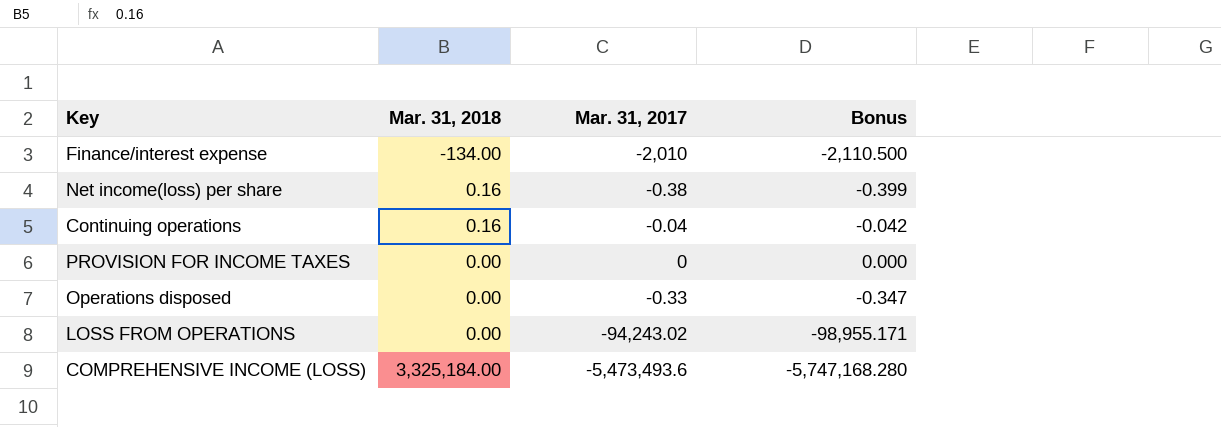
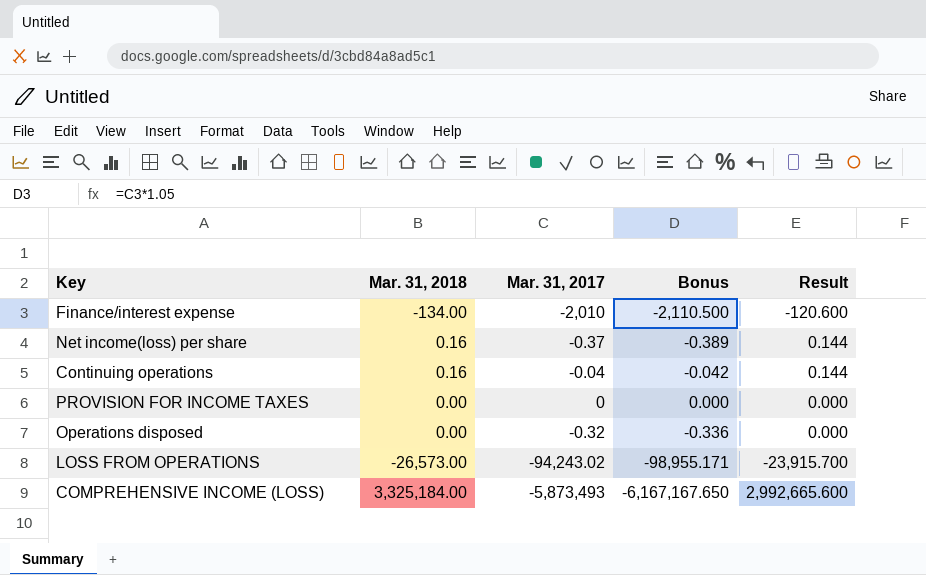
column Result | formula: none -> [Mar. 31, 2018] * 0.9
Net income(loss) per share | Mar. 31, 2017: -0.38 -> -0.37
Net income(loss) per share | Bonus: -0.399 -> -0.389
Operations disposed | Mar. 31, 2017: -0.33 -> -0.32
Operations disposed | Bonus: -0.347 -> -0.336
LOSS FROM OPERATIONS | Mar. 31, 2018: 0.00 -> -26,573.00
COMPREHENSIVE INCOME (LOSS) | Mar. 31, 2017: -5,473,493.6 -> -5,873,493
COMPREHENSIVE INCOME (LOSS) | Bonus: -5,747,168.280 -> -6,167,167.650

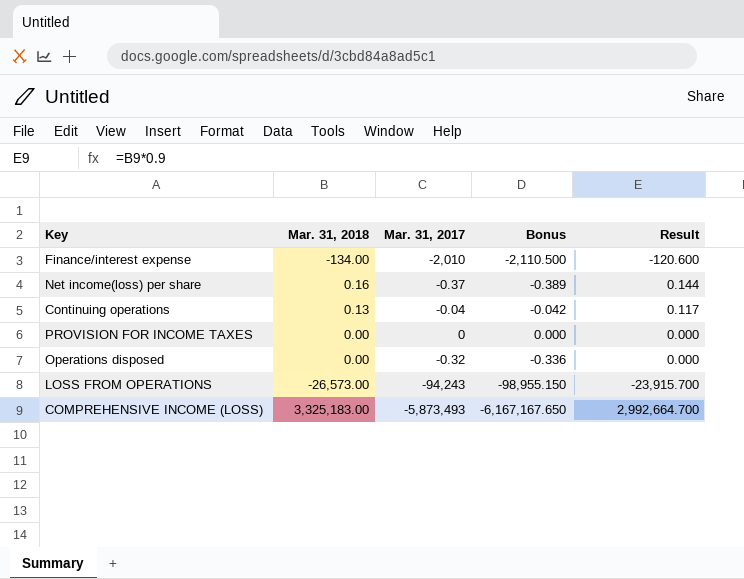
Continuing operations | Mar. 31, 2018: 0.16 -> 0.13
Continuing operations | Result: 0.144 -> 0.117
LOSS FROM OPERATIONS | Mar. 31, 2017: -94,243.02 -> -94,243
LOSS FROM OPERATIONS | Bonus: -98,955.171 -> -98,955.150
COMPREHENSIVE INCOME (LOSS) | Mar. 31, 2018: 3,325,184.00 -> 3,325,183.00
COMPREHENSIVE INCOME (LOSS) | Result: 2,992,665.600 -> 2,992,664.700

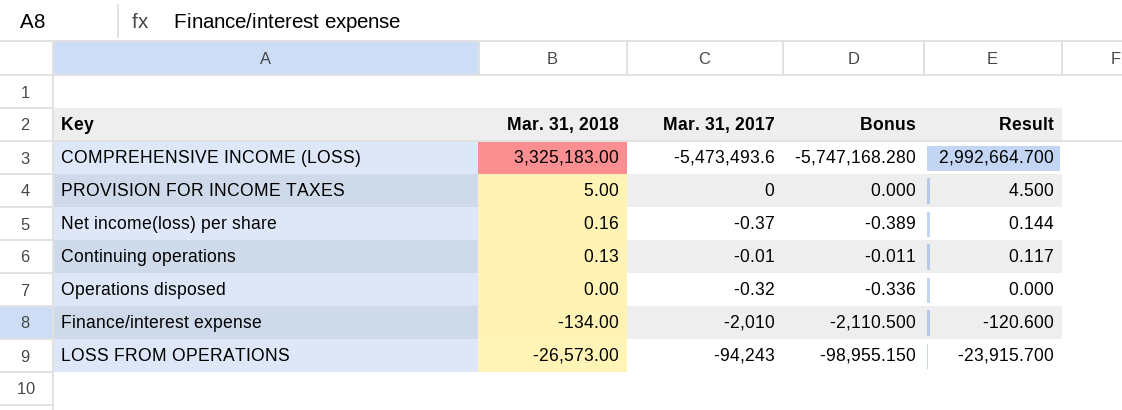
row order: none -> Mar. 31, 2018 descending
COMPREHENSIVE INCOME (LOSS) | Mar. 31, 2017: -5,873,493 -> -5,473,493.6
COMPREHENSIVE INCOME (LOSS) | Bonus: -6,167,167.650 -> -5,747,168.280
PROVISION FOR INCOME TAXES | Mar. 31, 2018: 0.00 -> 5.00
PROVISION FOR INCOME TAXES | Result: 0.000 -> 4.500
Continuing operations | Mar. 31, 2017: -0.04 -> -0.01
Continuing operations | Bonus: -0.042 -> -0.011

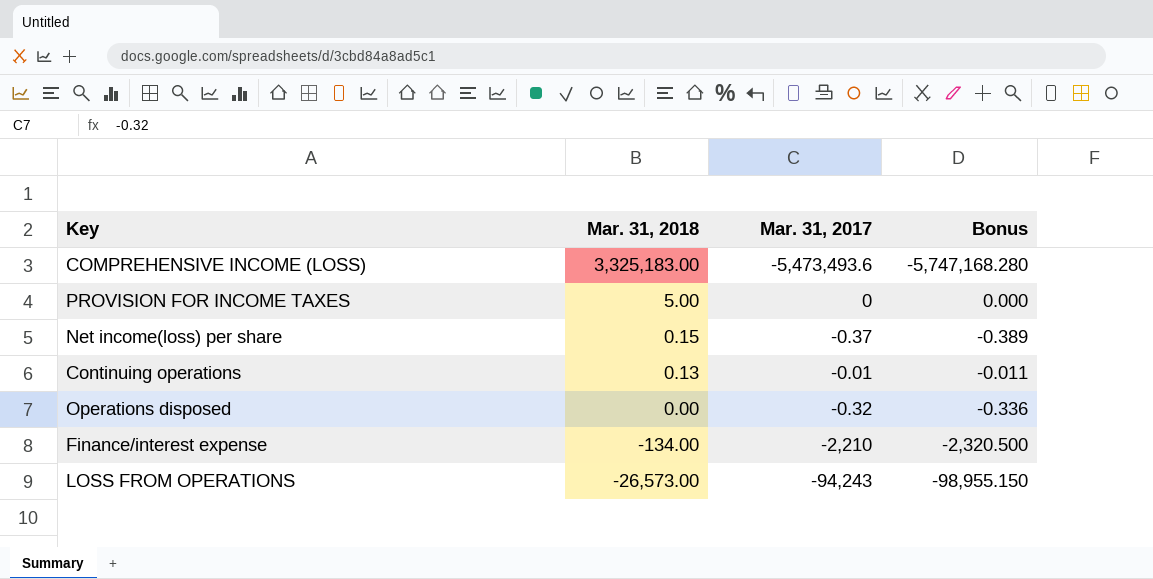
column Result | formula: [Mar. 31, 2018] * 0.9 -> none
Net income(loss) per share | Mar. 31, 2018: 0.16 -> 0.15
Finance/interest expense | Mar. 31, 2017: -2,010 -> -2,210
Finance/interest expense | Bonus: -2,110.500 -> -2,320.500

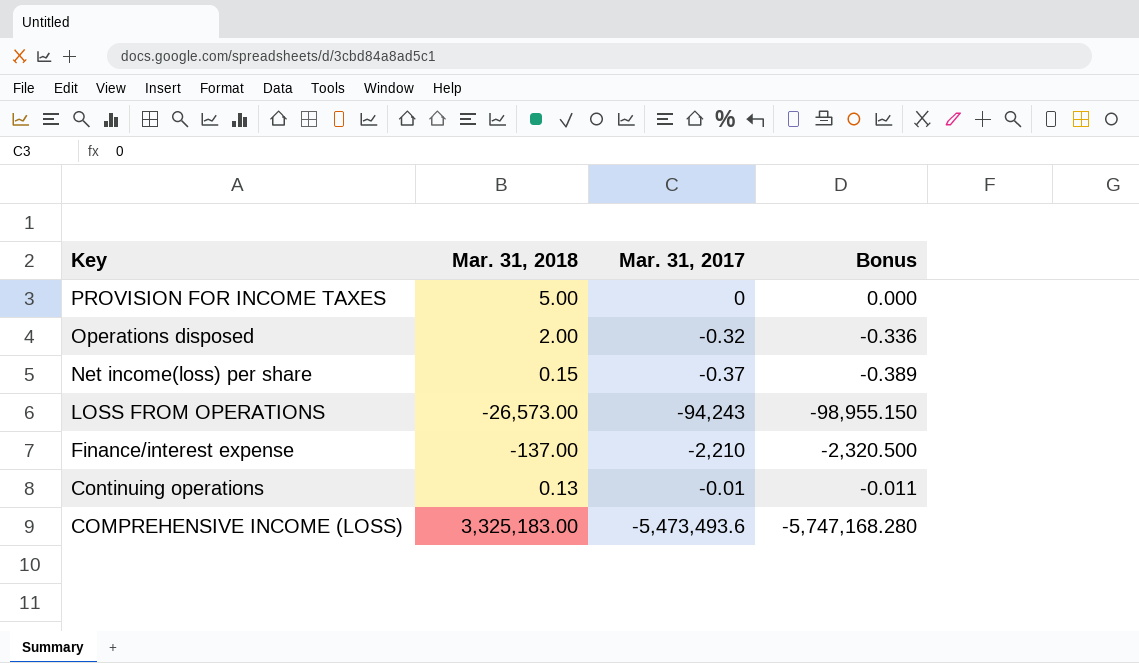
row order: Mar. 31, 2018 descending -> Key descending
Operations disposed | Mar. 31, 2018: 0.00 -> 2.00
Finance/interest expense | Mar. 31, 2018: -134.00 -> -137.00

